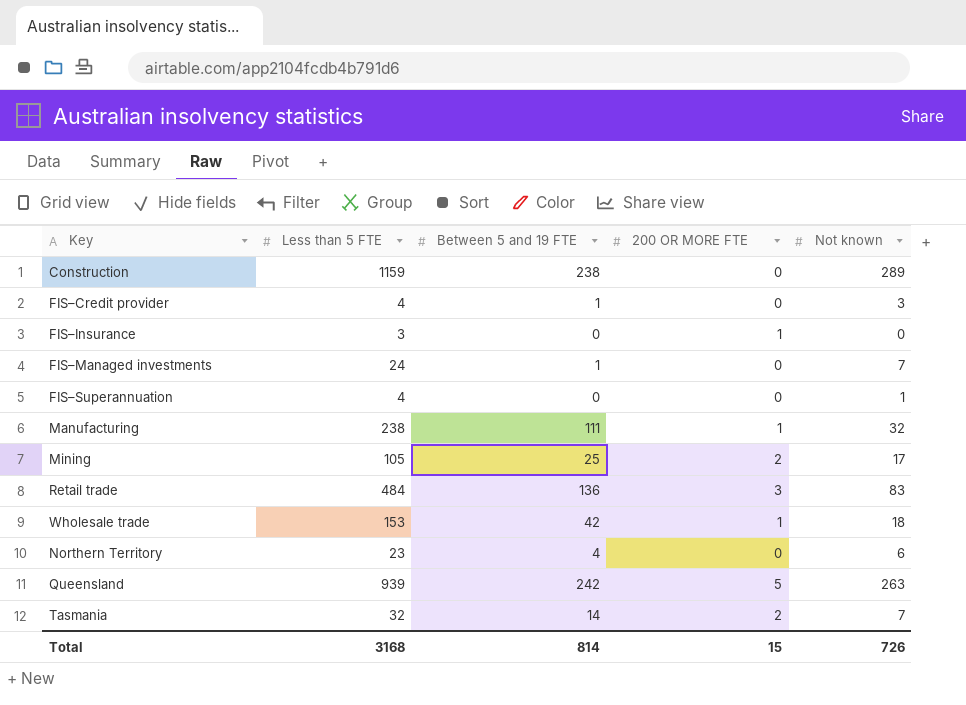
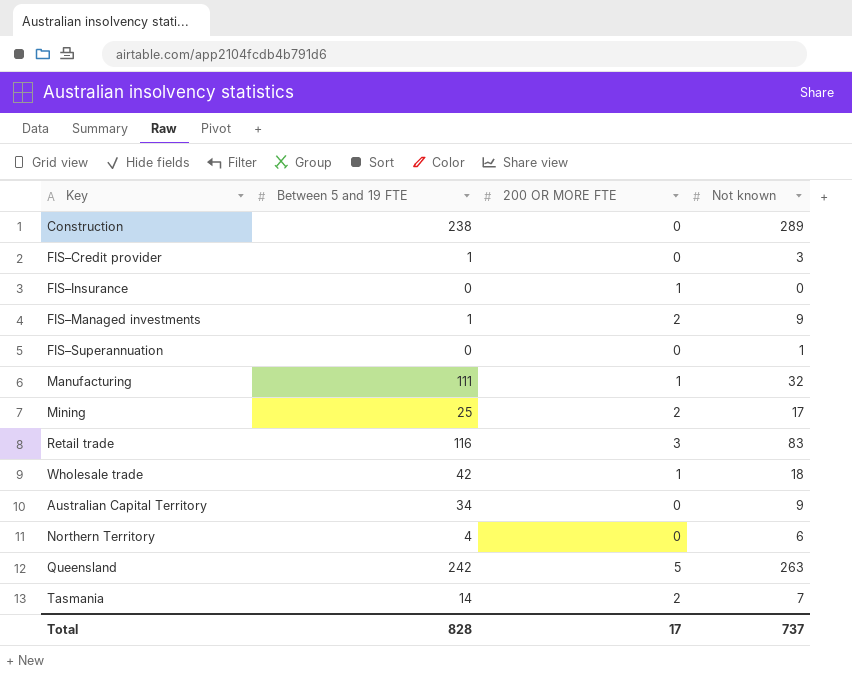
column Less than 5 FTE | position: 2 -> none
FIS–Managed investments | 200 OR MORE FTE: 0 -> 2
FIS–Managed investments | Not known: 7 -> 9
Retail trade | Between 5 and 19 FTE: 136 -> 116
row Australian Capital Territory: none -> 34 | 0 | 9
Total | Between 5 and 19 FTE: 814 -> 828
Total | 200 OR MORE FTE: 15 -> 17
Total | Not known: 726 -> 737

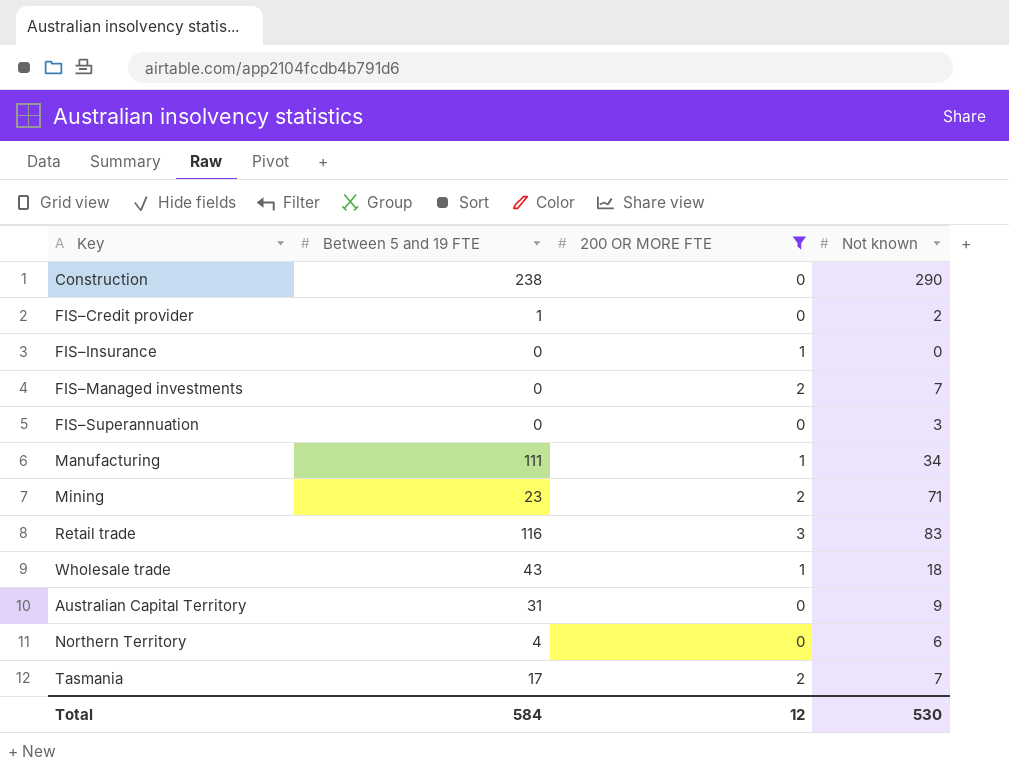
filter: none -> 200 OR MORE FTE != 5
Construction | Not known: 289 -> 290
FIS–Credit provider | Not known: 3 -> 2
FIS–Managed investments | Between 5 and 19 FTE: 1 -> 0
FIS–Managed investments | Not known: 9 -> 7
FIS–Superannuation | Not known: 1 -> 3
Manufacturing | Not known: 32 -> 34
Mining | Between 5 and 19 FTE: 25 -> 23
Mining | Not known: 17 -> 71
Wholesale trade | Between 5 and 19 FTE: 42 -> 43
Australian Capital Territory | Between 5 and 19 FTE: 34 -> 31
Tasmania | Between 5 and 19 FTE: 14 -> 17
Total | Between 5 and 19 FTE: 828 -> 584
Total | 200 OR MORE FTE: 17 -> 12
Total | Not known: 737 -> 530

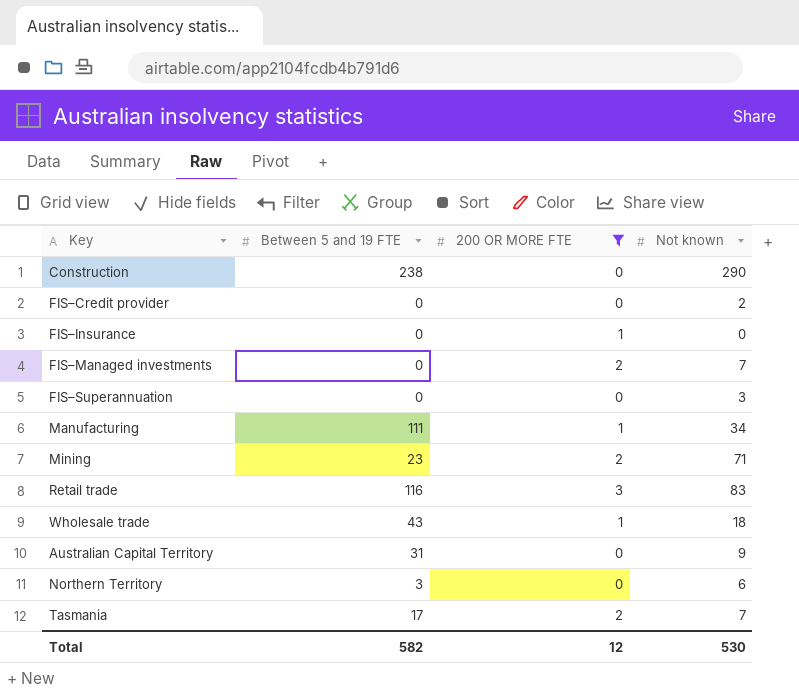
FIS–Credit provider | Between 5 and 19 FTE: 1 -> 0
Northern Territory | Between 5 and 19 FTE: 4 -> 3
Total | Between 5 and 19 FTE: 584 -> 582

